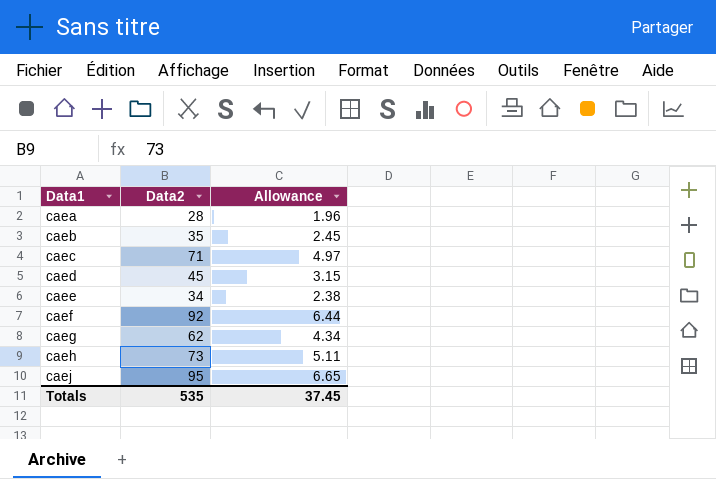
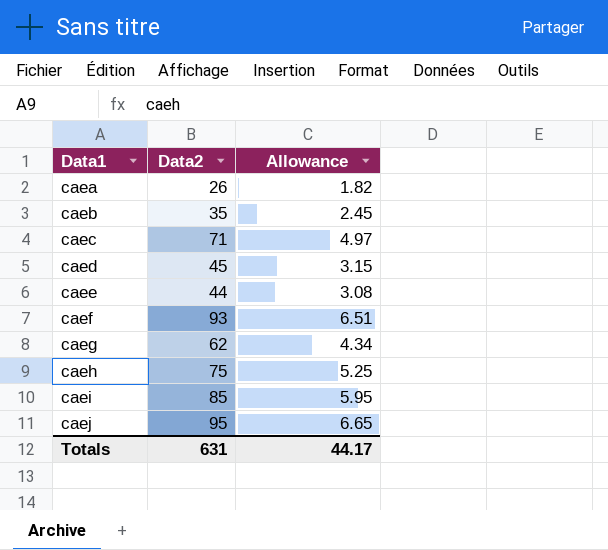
caea | Data2: 28 -> 26
caea | Allowance: 1.96 -> 1.82
caee | Data2: 34 -> 44
caee | Allowance: 2.38 -> 3.08
caef | Data2: 92 -> 93
caef | Allowance: 6.44 -> 6.51
caeh | Data2: 73 -> 75
caeh | Allowance: 5.11 -> 5.25
row caei: none -> 85 | 5.95
Totals | Data2: 535 -> 631
Totals | Allowance: 37.45 -> 44.17

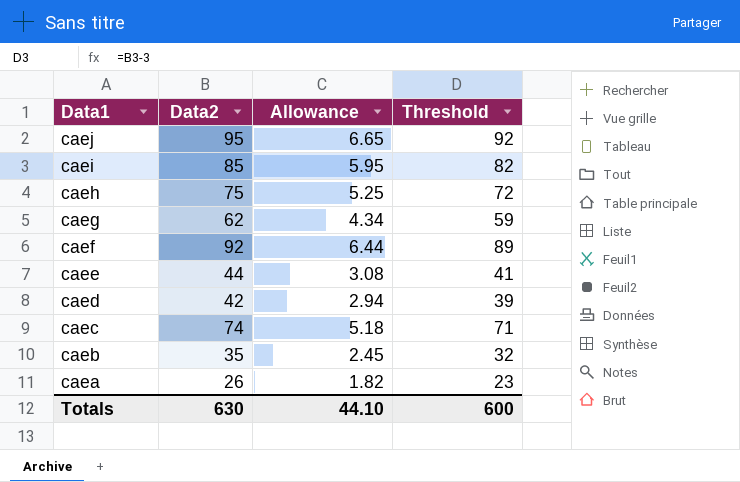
row order: Data1 ascending -> Data1 descending
column Threshold | formula: none -> [Data2] - 3
caef | Data2: 93 -> 92
caef | Allowance: 6.51 -> 6.44
caed | Data2: 45 -> 42
caed | Allowance: 3.15 -> 2.94
caec | Data2: 71 -> 74
caec | Allowance: 4.97 -> 5.18
Totals | Data2: 631 -> 630
Totals | Allowance: 44.17 -> 44.10

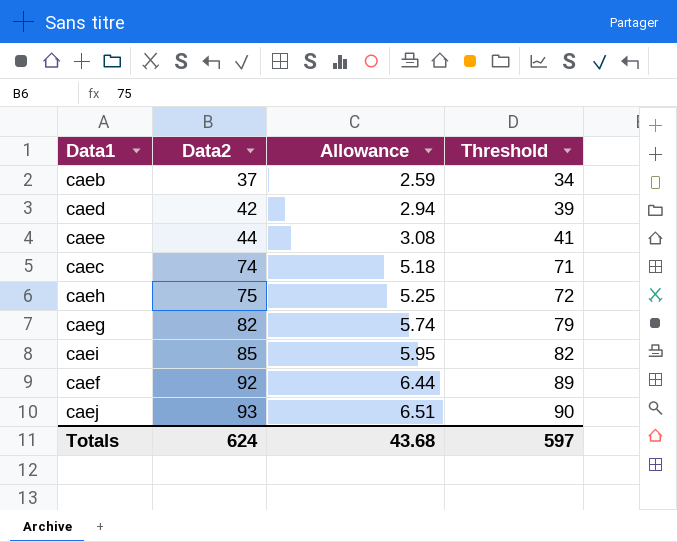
row order: Data1 descending -> Data2 ascending
row caea: 26 | 1.82 | 23 -> none
caeb | Data2: 35 -> 37
caeb | Allowance: 2.45 -> 2.59
caeb | Threshold: 32 -> 34
caeg | Data2: 62 -> 82
caeg | Allowance: 4.34 -> 5.74
caeg | Threshold: 59 -> 79
caej | Data2: 95 -> 93
caej | Allowance: 6.65 -> 6.51
caej | Threshold: 92 -> 90
Totals | Data2: 630 -> 624
Totals | Allowance: 44.10 -> 43.68
Totals | Threshold: 600 -> 597

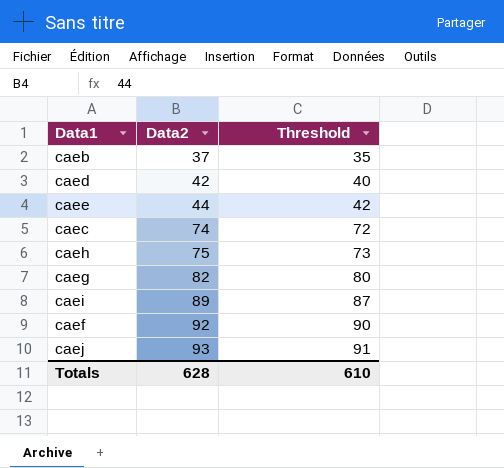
column Allowance | formula: [Data2] * 0.07 -> none
column Threshold | formula: [Data2] - 3 -> [Data2] - 2
caei | Data2: 85 -> 89
Totals | Data2: 624 -> 628
Totals | Threshold: 597 -> 610

